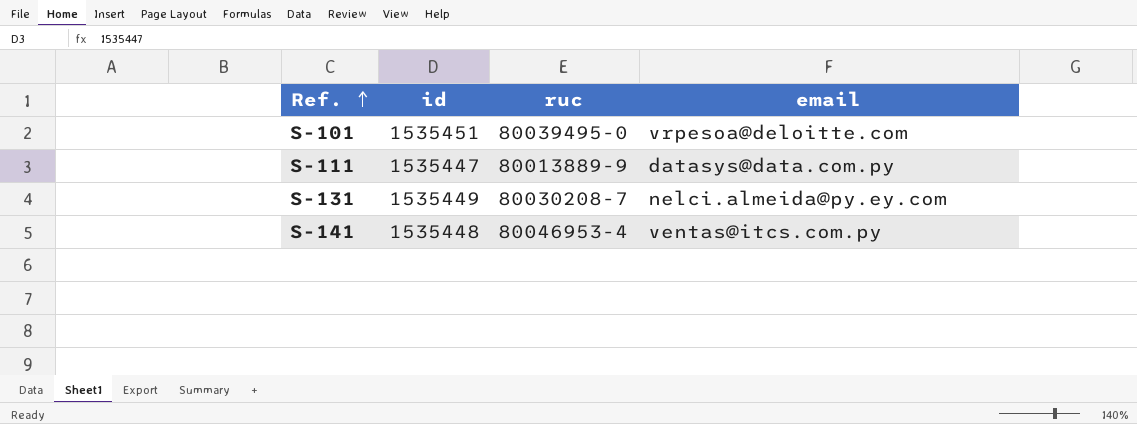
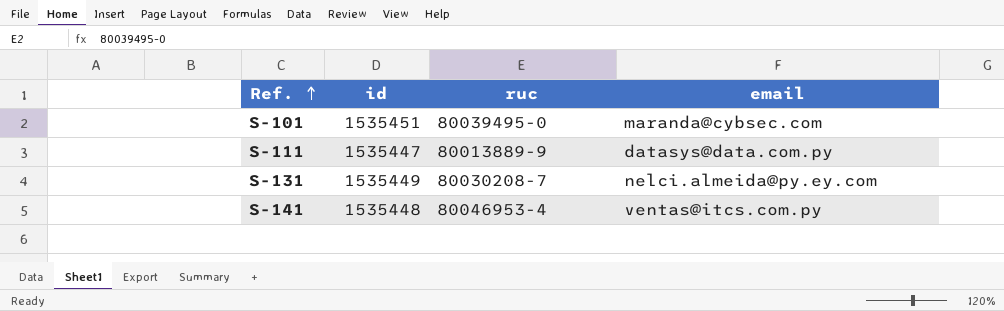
S-101 | email: vrpesoa@deloitte.com -> maranda@cybsec.com

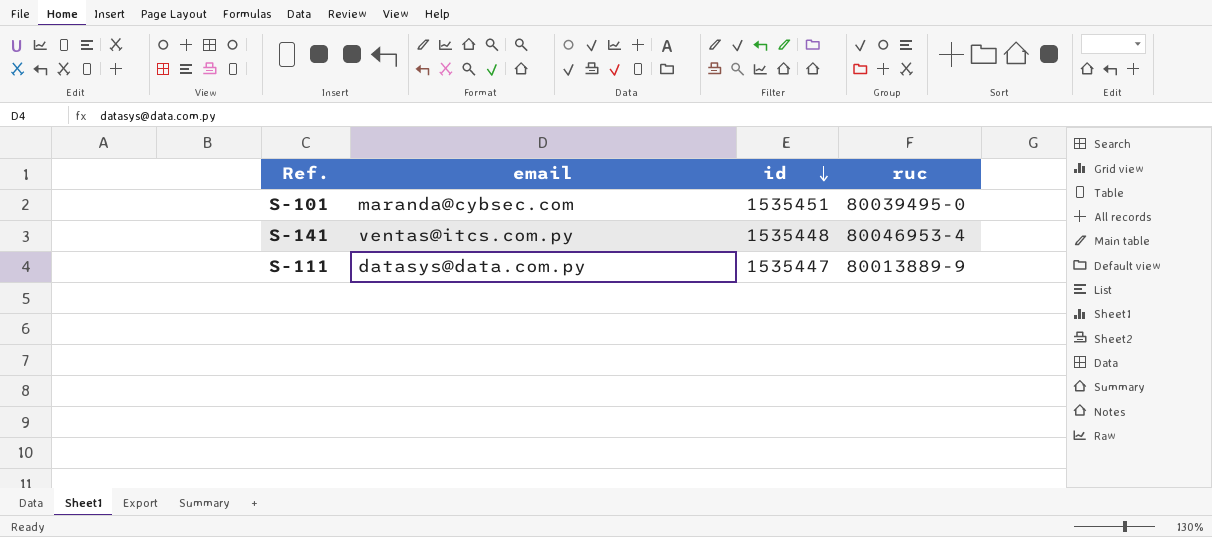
row order: Ref. ascending -> id descending
column email | position: 4 -> 2
row S-131: 1535449 | 80030208-7 | nelci.almeida@py.ey.com -> none

